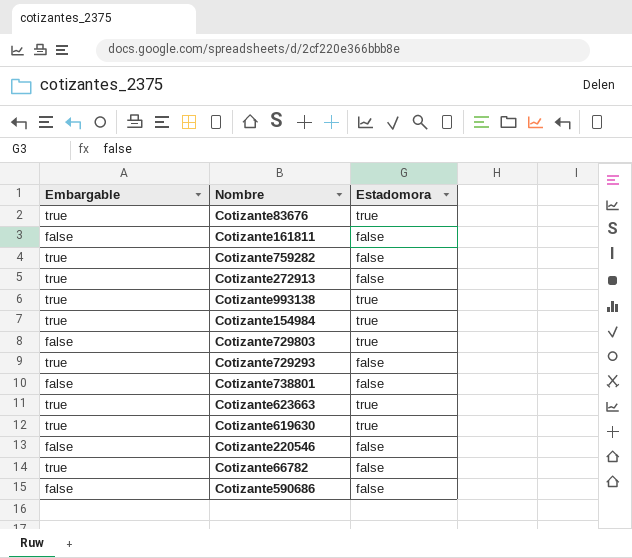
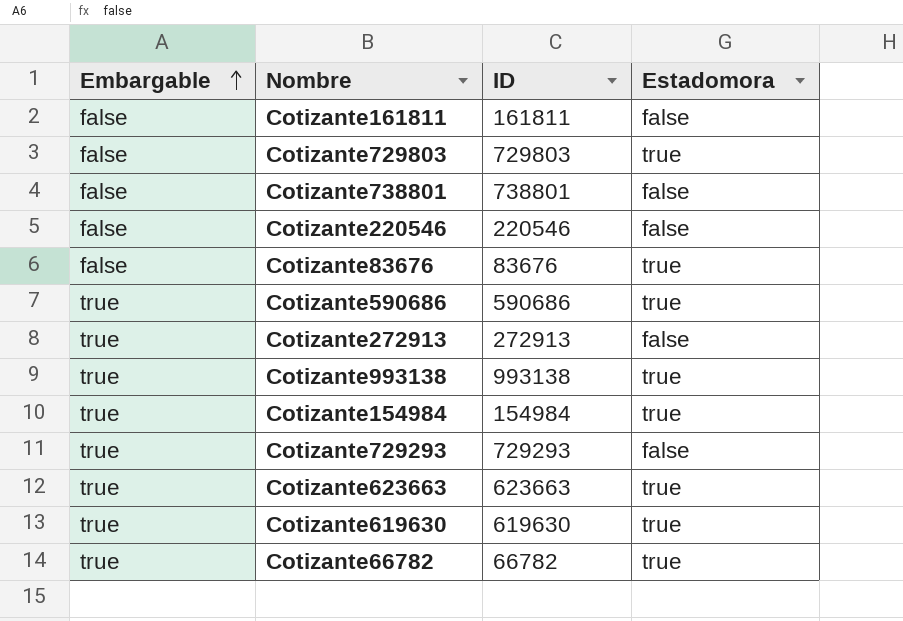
row order: none -> Embargable ascending
column ID | position: none -> 3
row Cotizante759282: true | false -> none
Cotizante83676 | Embargable: true -> false
Cotizante590686 | Embargable: false -> true
Cotizante590686 | Estadomora: false -> true
Cotizante66782 | Estadomora: false -> true

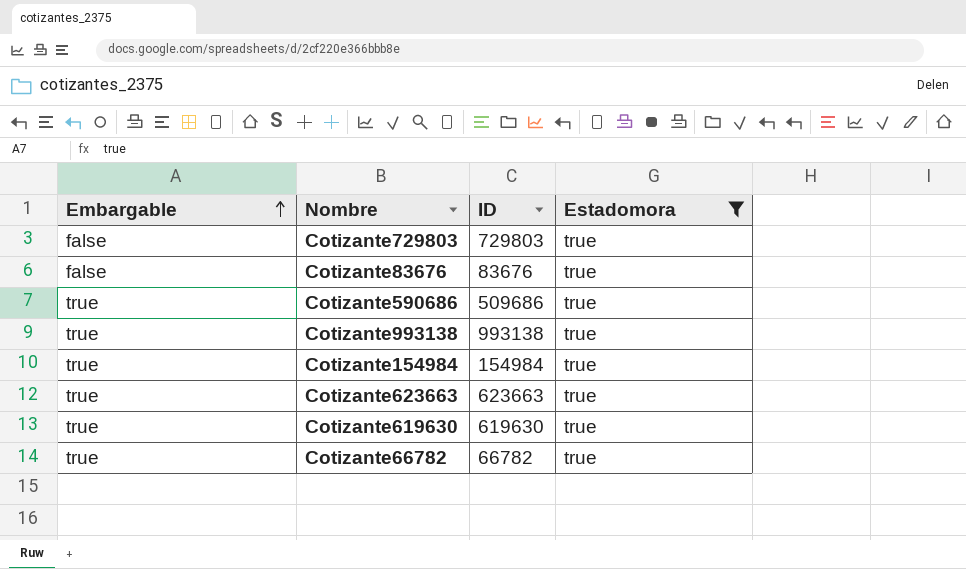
filter: none -> Estadomora = true
Cotizante590686 | ID: 590686 -> 509686

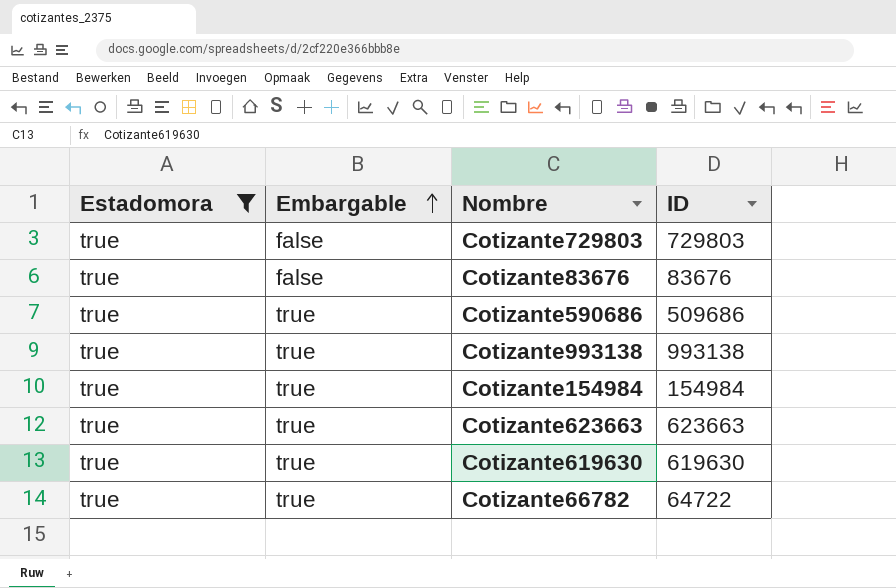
column Estadomora | position: 4 -> 1
Cotizante66782 | ID: 66782 -> 64722

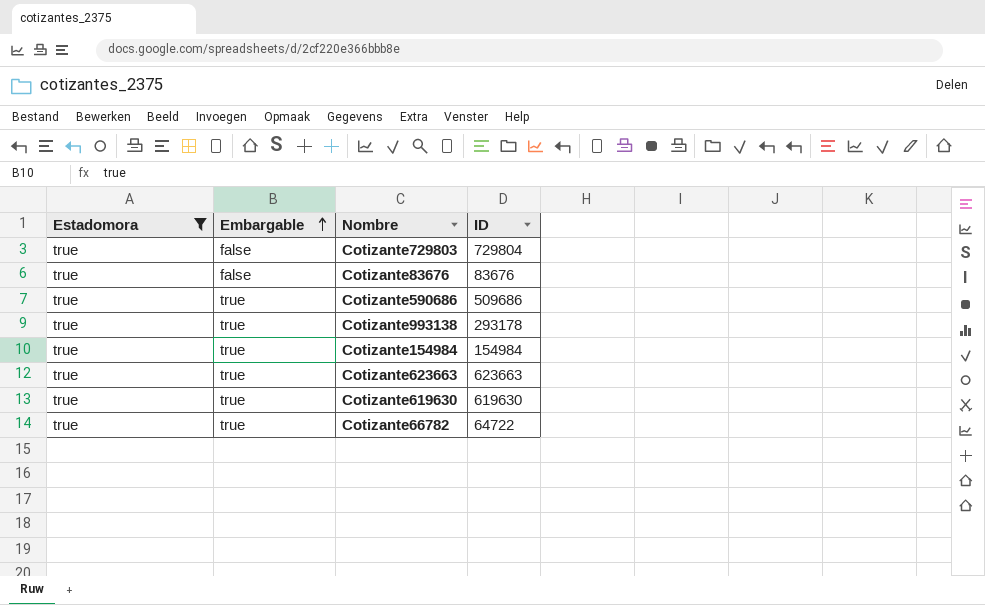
Cotizante729803 | ID: 729803 -> 729804
Cotizante993138 | ID: 993138 -> 293178

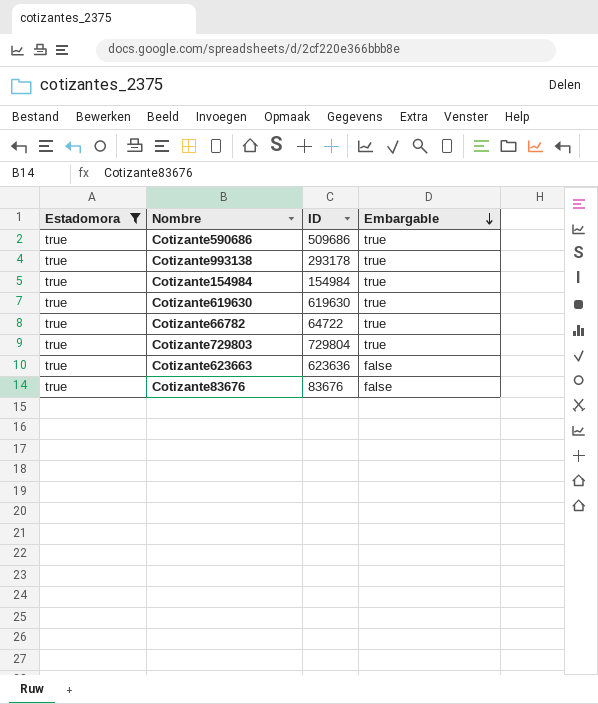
row order: Embargable ascending -> Embargable descending
column Embargable | position: 2 -> 4
Cotizante729803 | Embargable: false -> true
Cotizante623663 | ID: 623663 -> 623636
Cotizante623663 | Embargable: true -> false

